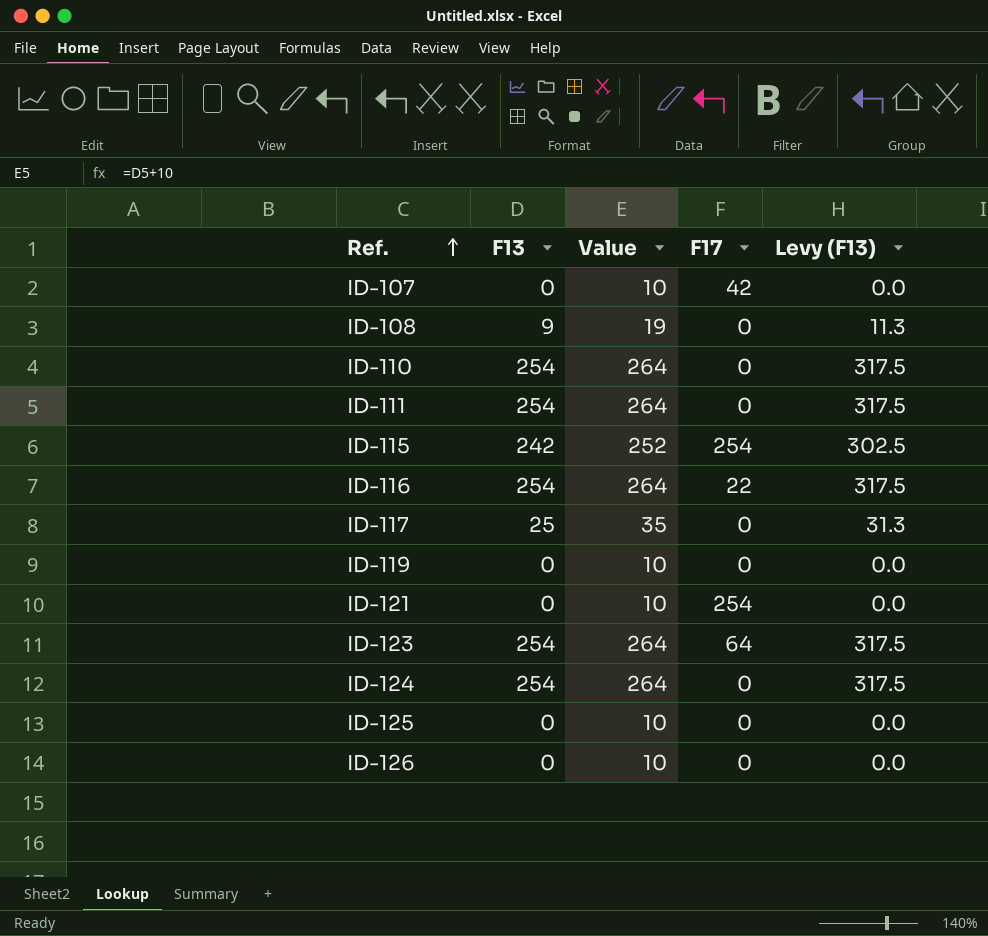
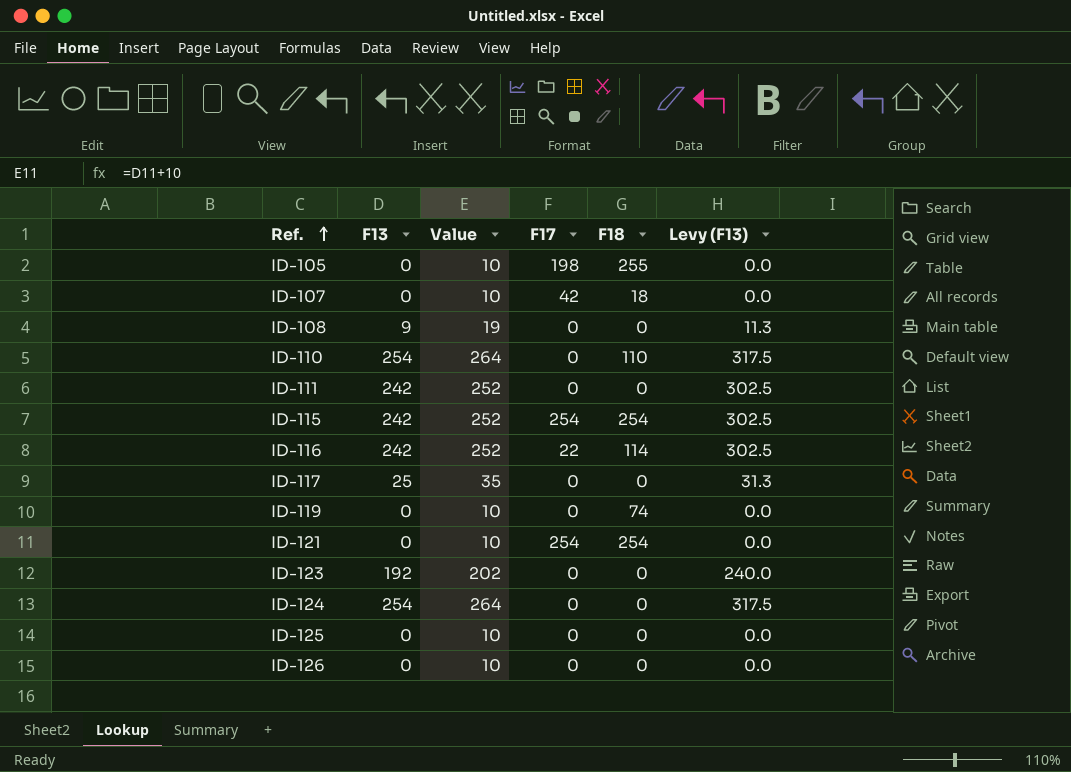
column F18 | position: none -> 5
row ID-105: none -> 0 | 10 | 198 | 255 | 0.0
ID-111 | F13: 254 -> 242
ID-111 | Value: 264 -> 252
ID-111 | Levy (F13): 317.5 -> 302.5
ID-116 | F13: 254 -> 242
ID-116 | Value: 264 -> 252
ID-116 | Levy (F13): 317.5 -> 302.5
ID-123 | F13: 254 -> 192
ID-123 | Value: 264 -> 202
ID-123 | F17: 64 -> 0
ID-123 | Levy (F13): 317.5 -> 240.0

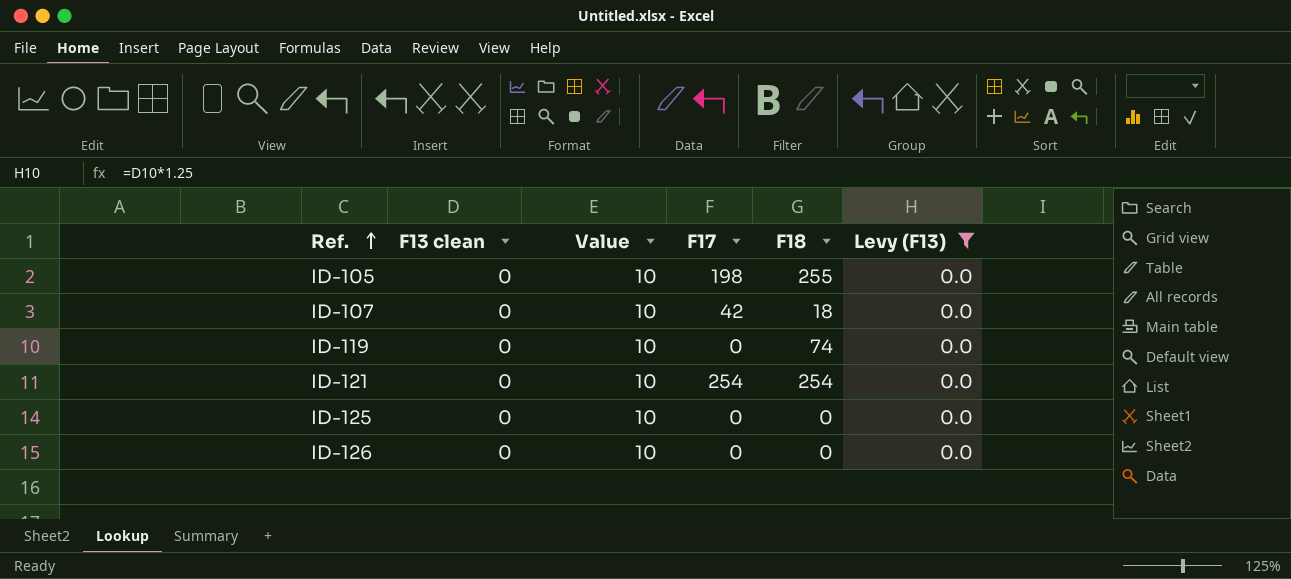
filter: none -> Levy (F13) = 0.0
column name: F13 -> F13 clean

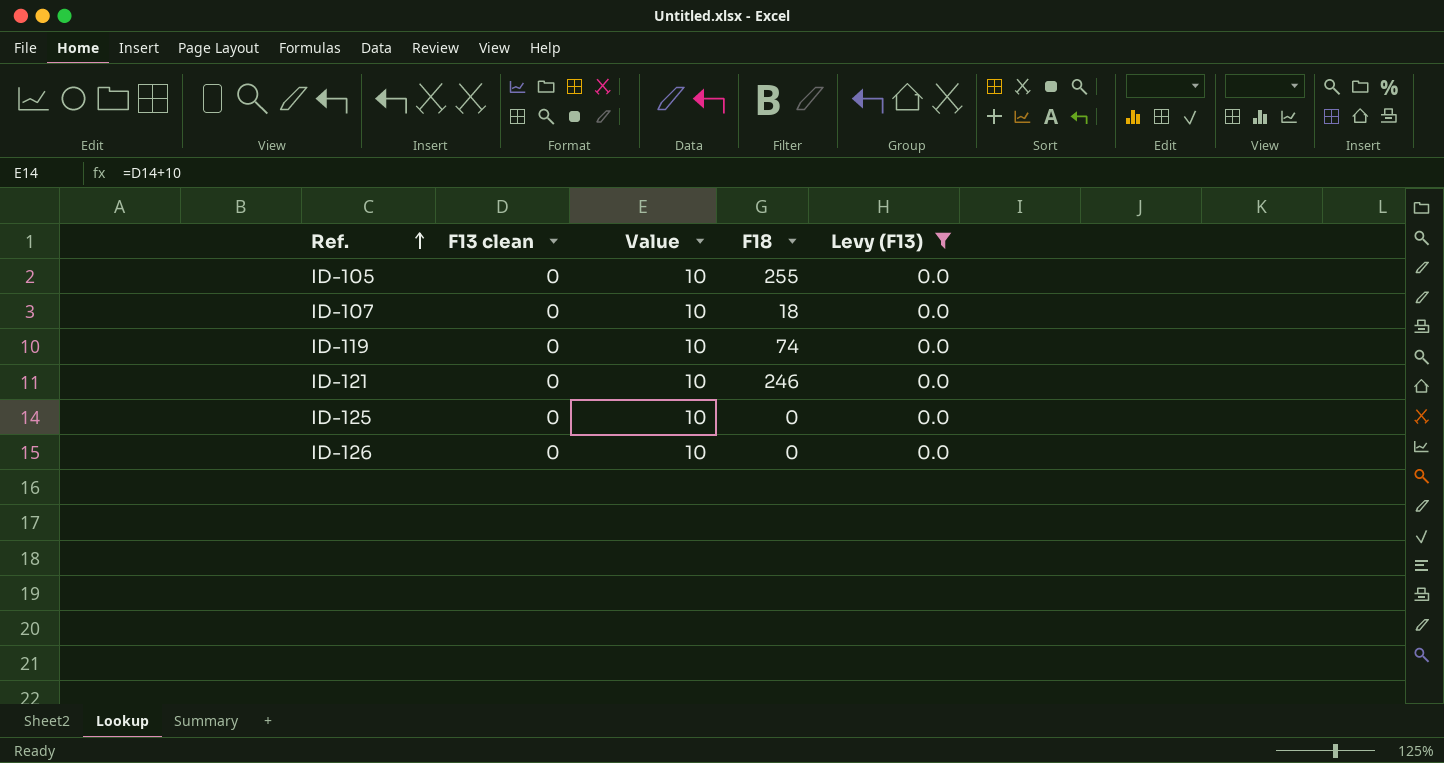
column F17 | position: 4 -> none
ID-121 | F18: 254 -> 246

